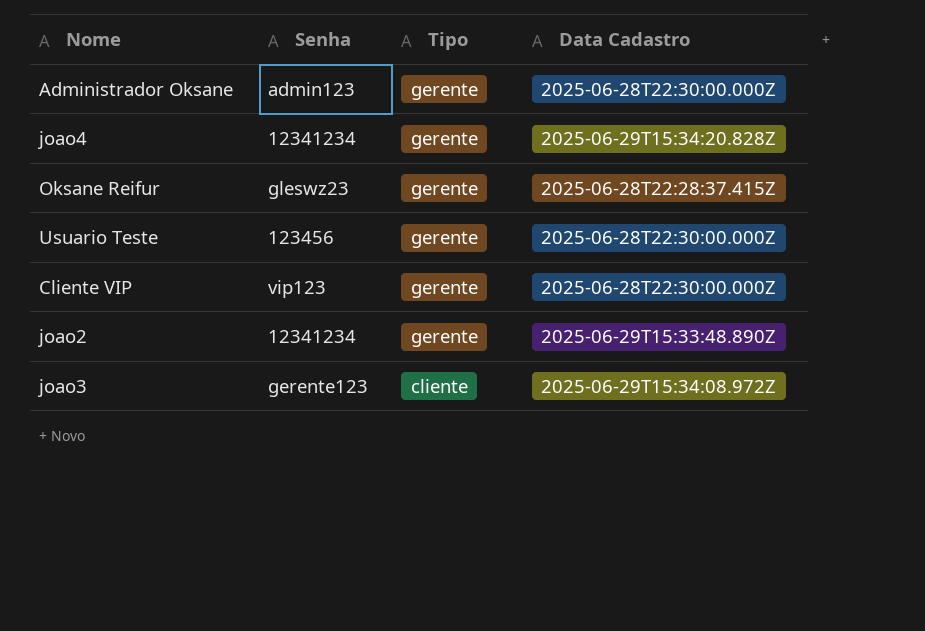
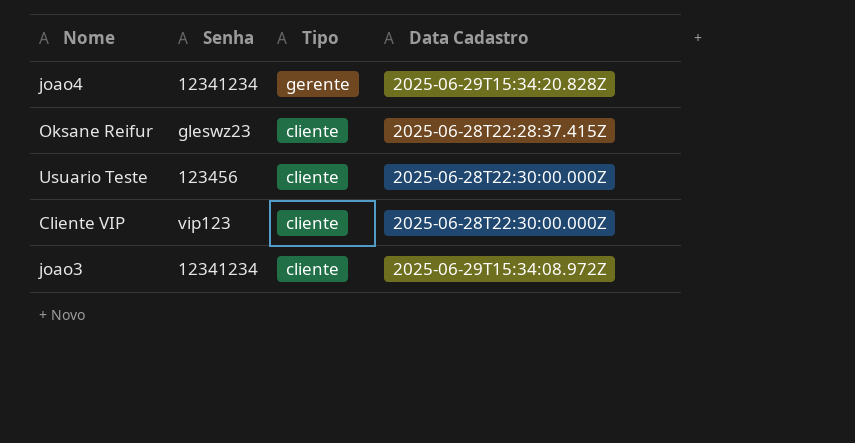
row Administrador Oksane: admin123 | gerente | 2025-06-28T22:30:00.000Z -> none
row joao2: 12341234 | gerente | 2025-06-29T15:33:48.890Z -> none
Oksane Reifur | Tipo: gerente -> cliente
Usuario Teste | Tipo: gerente -> cliente
Cliente VIP | Tipo: gerente -> cliente
joao3 | Senha: gerente123 -> 12341234

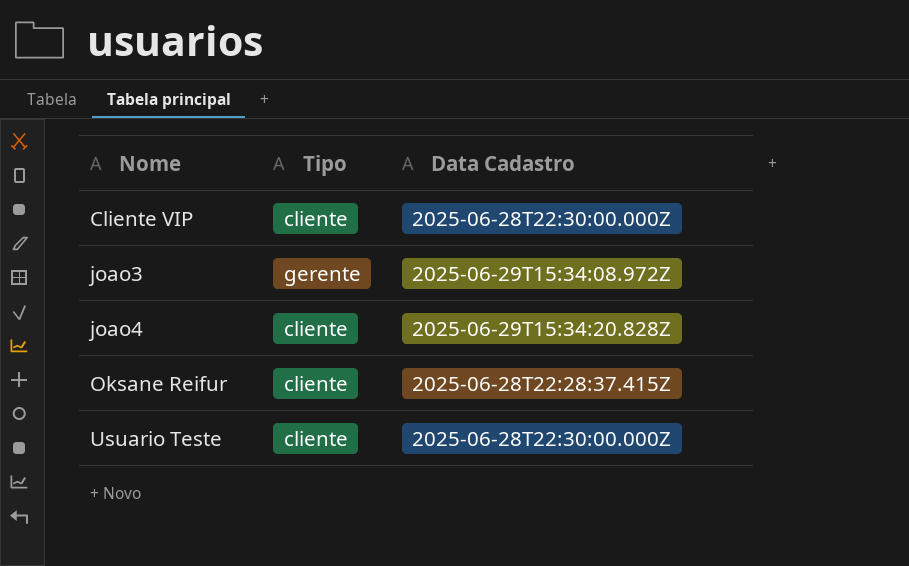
row order: Tipo descending -> Nome ascending
column Senha | position: 2 -> none
joao3 | Tipo: cliente -> gerente
joao4 | Tipo: gerente -> cliente

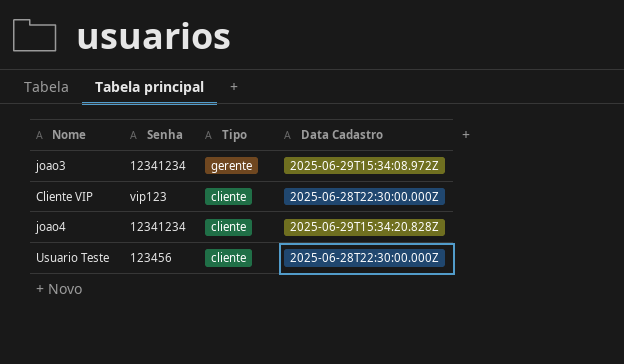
row order: Nome ascending -> Tipo descending
column Senha | position: none -> 2
row Oksane Reifur: cliente | 2025-06-28T22:28:37.415Z -> none

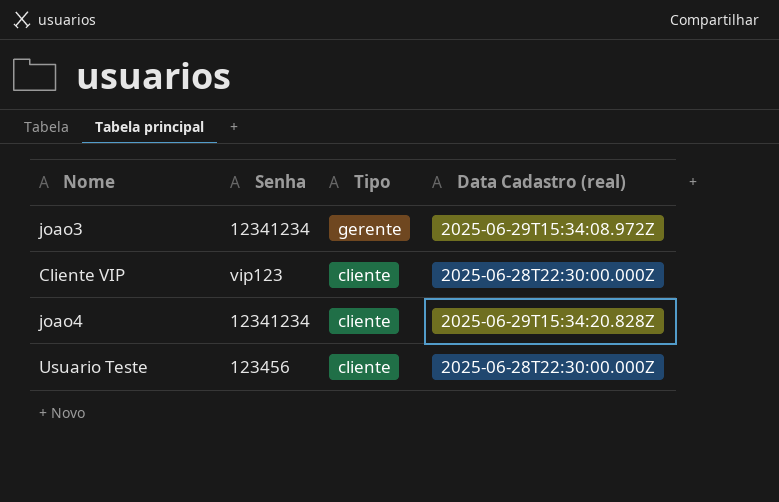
column name: Data Cadastro -> Data Cadastro (real)

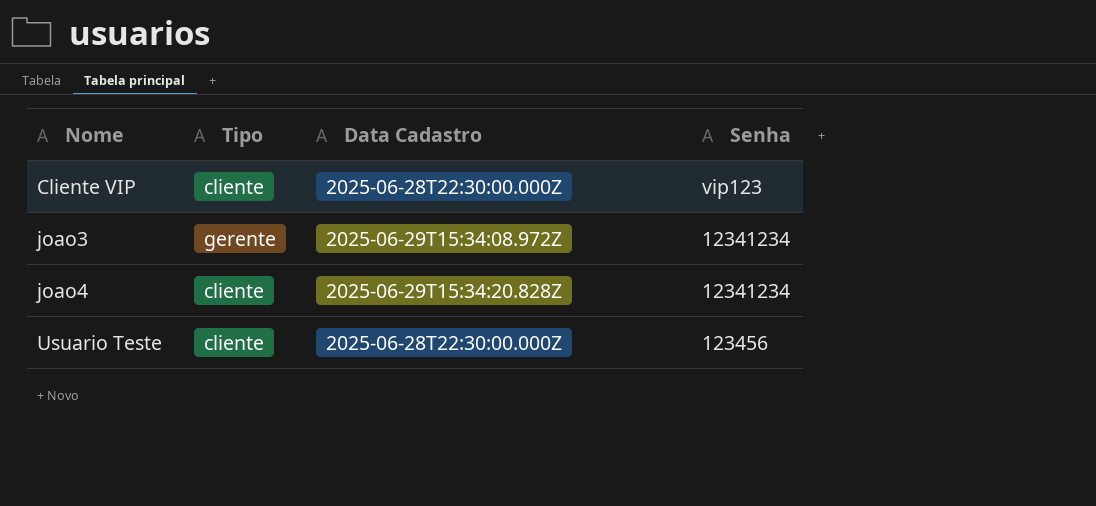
row order: Tipo descending -> Nome ascending
column name: Data Cadastro (real) -> Data Cadastro
column Senha | position: 2 -> 4

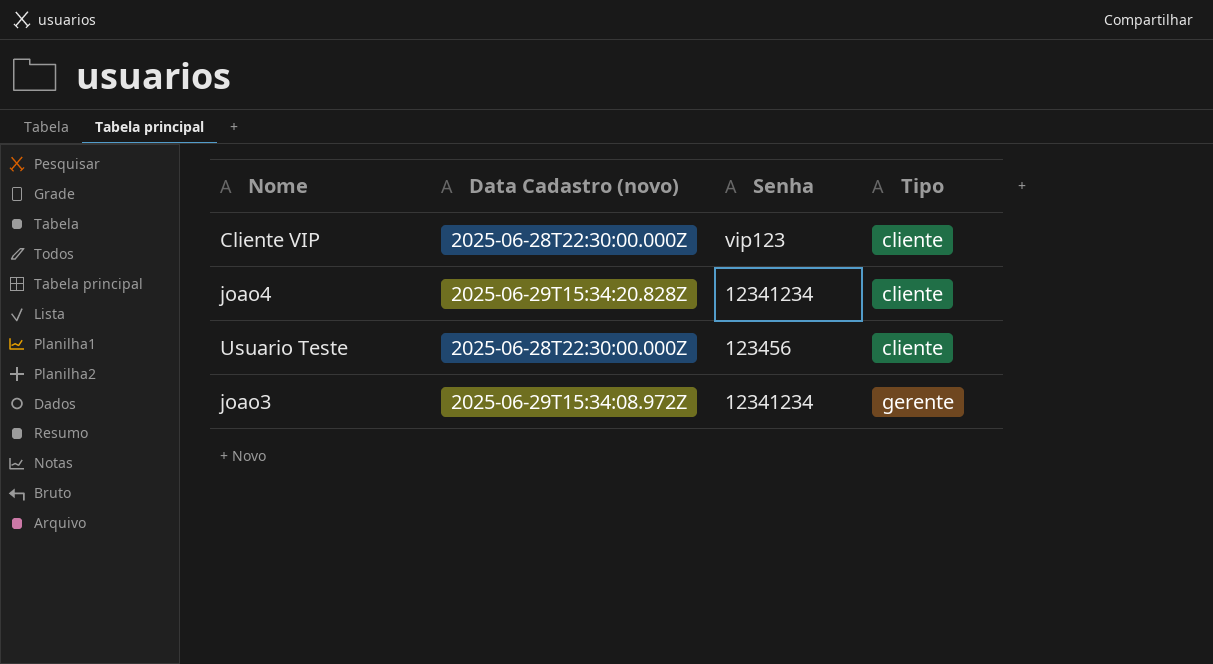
row order: Nome ascending -> Tipo ascending
column name: Data Cadastro -> Data Cadastro (novo)
column Tipo | position: 2 -> 4

